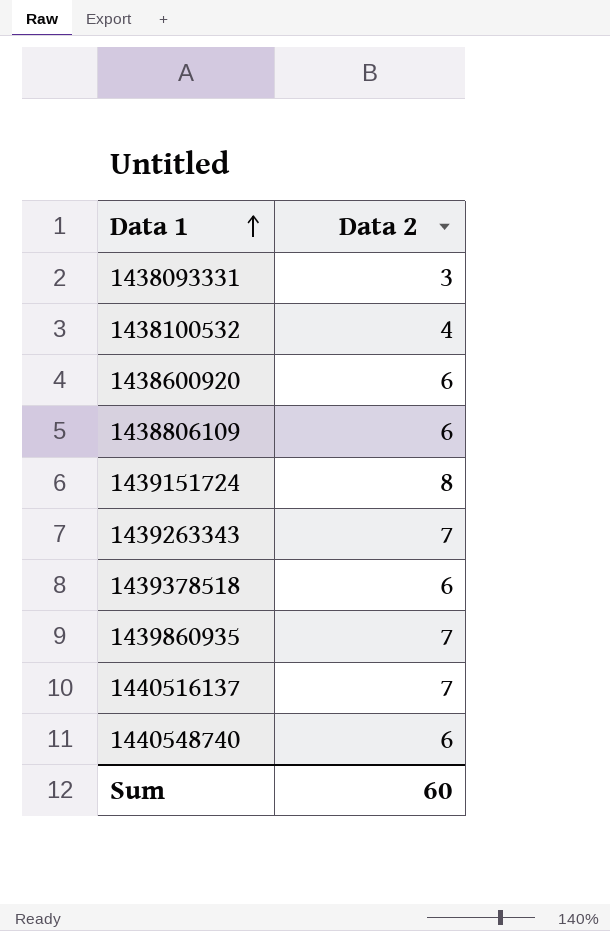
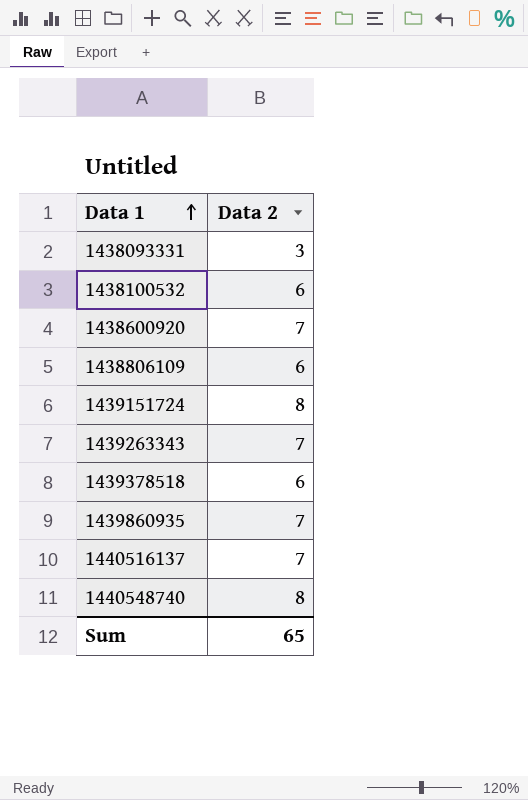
1438100532 | Data 2: 4 -> 6
1438600920 | Data 2: 6 -> 7
1440548740 | Data 2: 6 -> 8
Sum | Data 2: 60 -> 65

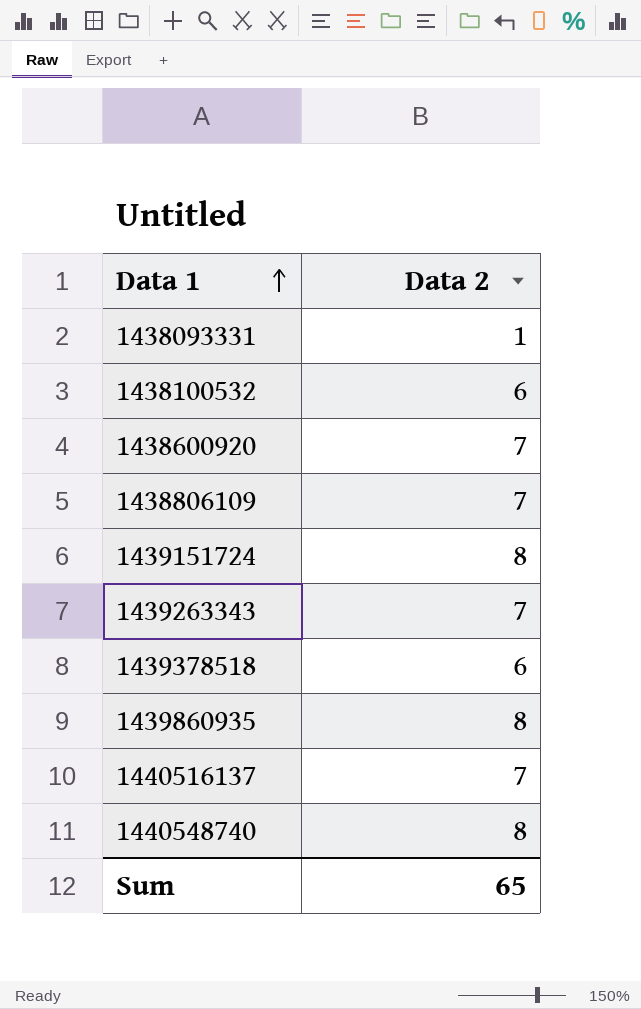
1438093331 | Data 2: 3 -> 1
1438806109 | Data 2: 6 -> 7
1439860935 | Data 2: 7 -> 8

